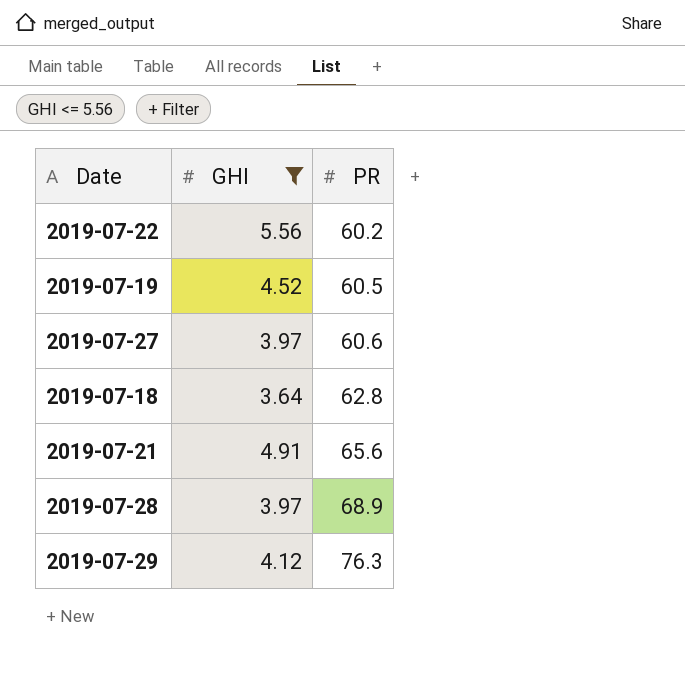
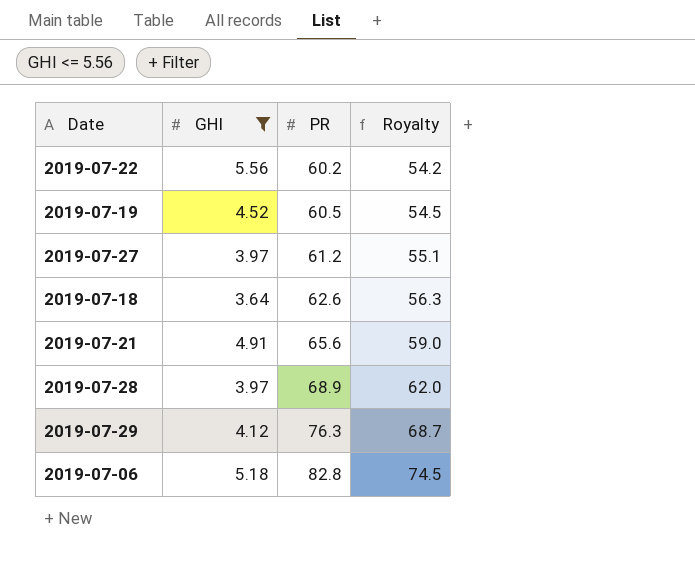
column Royalty | formula: none -> [PR] * 0.9
2019-07-27 | PR: 60.6 -> 61.2
2019-07-18 | PR: 62.8 -> 62.6
row 2019-07-06: none -> 5.18 | 82.8 | 74.5

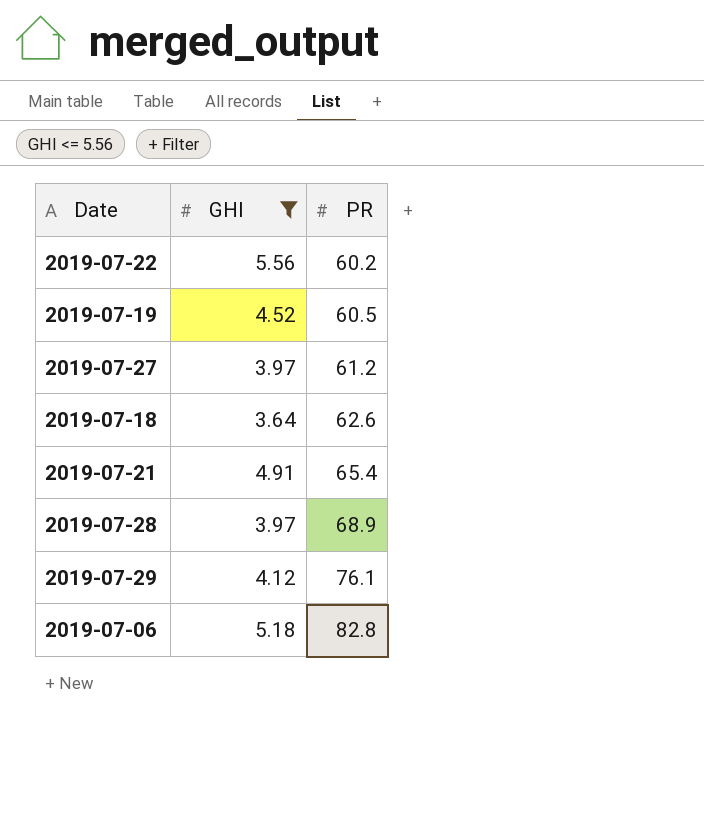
column Royalty | formula: [PR] * 0.9 -> none
2019-07-21 | PR: 65.6 -> 65.4
2019-07-29 | PR: 76.3 -> 76.1

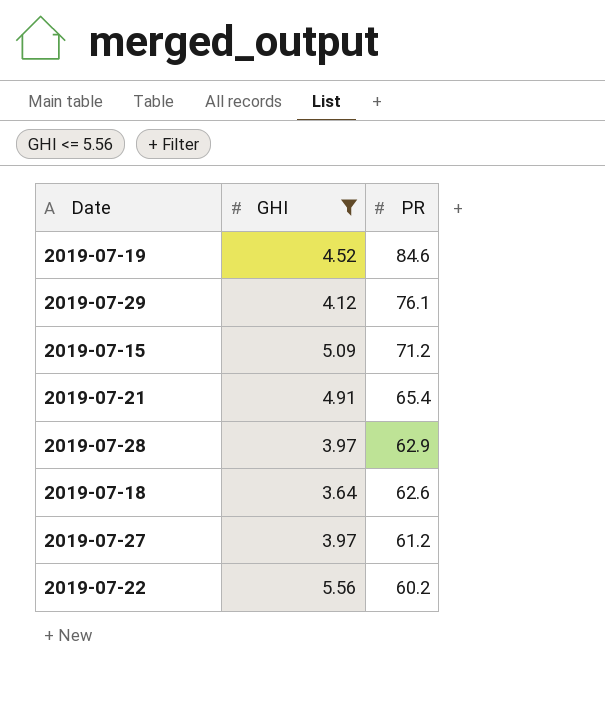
row order: PR ascending -> PR descending
row 2019-07-06: 5.18 | 82.8 -> none
2019-07-19 | PR: 60.5 -> 84.6
row 2019-07-15: none -> 5.09 | 71.2
2019-07-28 | PR: 68.9 -> 62.9

